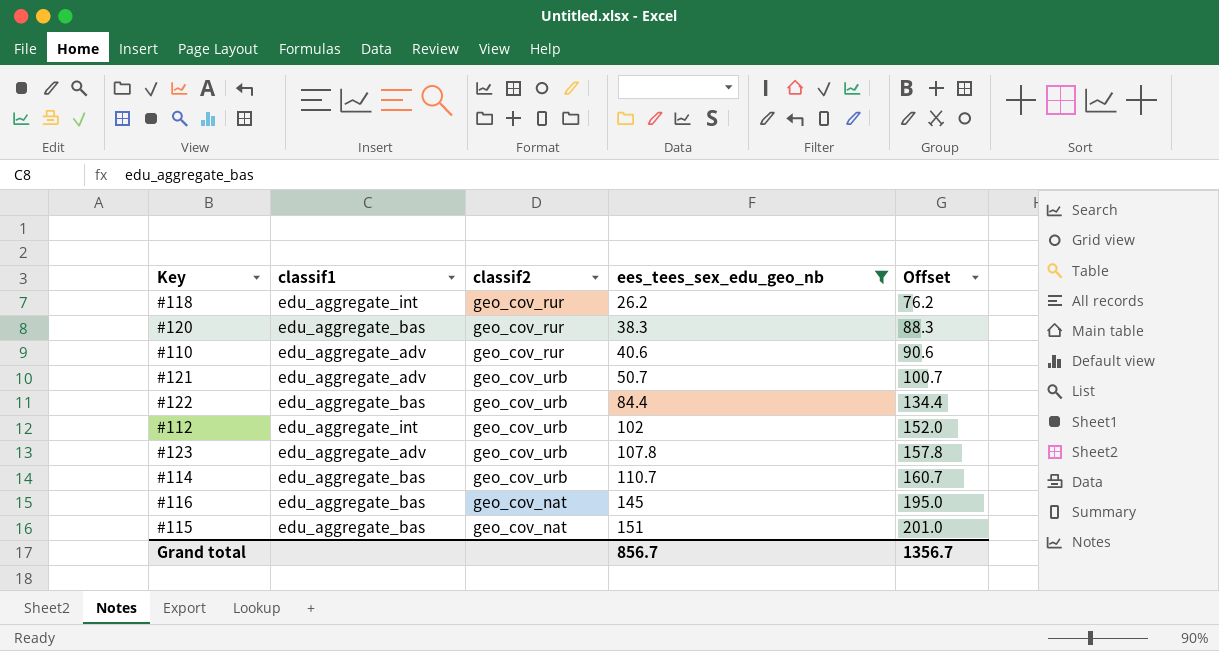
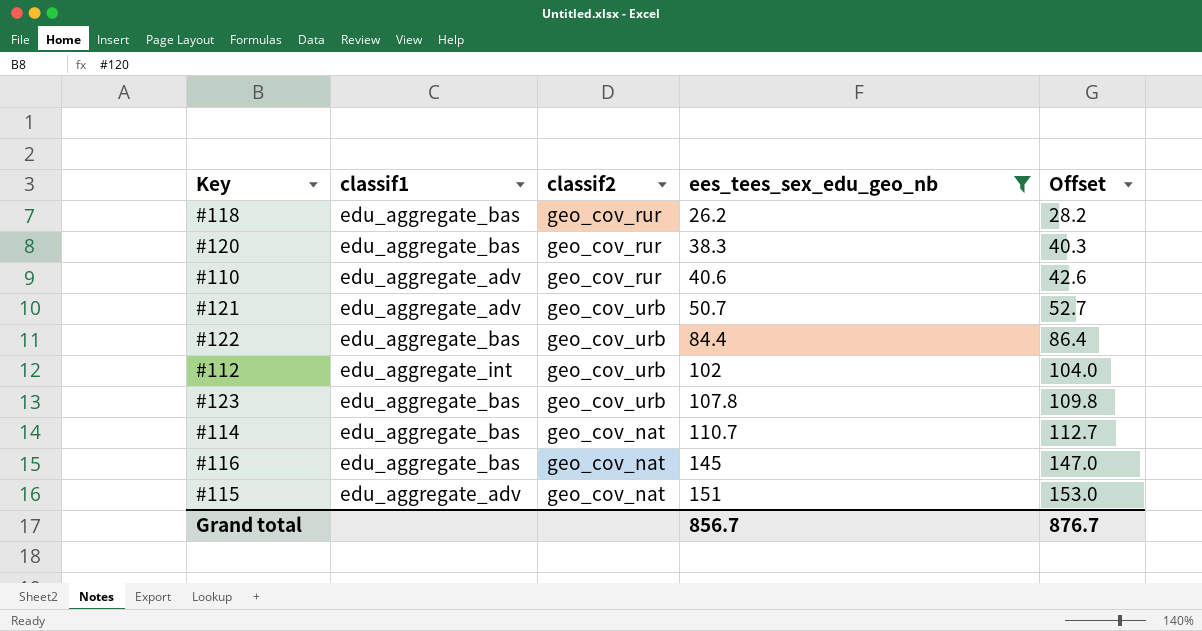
column Offset | formula: [ees_tees_sex_edu_geo_nb] + 50 -> [ees_tees_sex_edu_geo_nb] + 2
#118 | classif1: edu_aggregate_int -> edu_aggregate_bas
#123 | classif1: edu_aggregate_adv -> edu_aggregate_bas
#114 | classif2: geo_cov_urb -> geo_cov_nat
#115 | classif1: edu_aggregate_bas -> edu_aggregate_adv
Grand total | Offset: 1356.7 -> 876.7

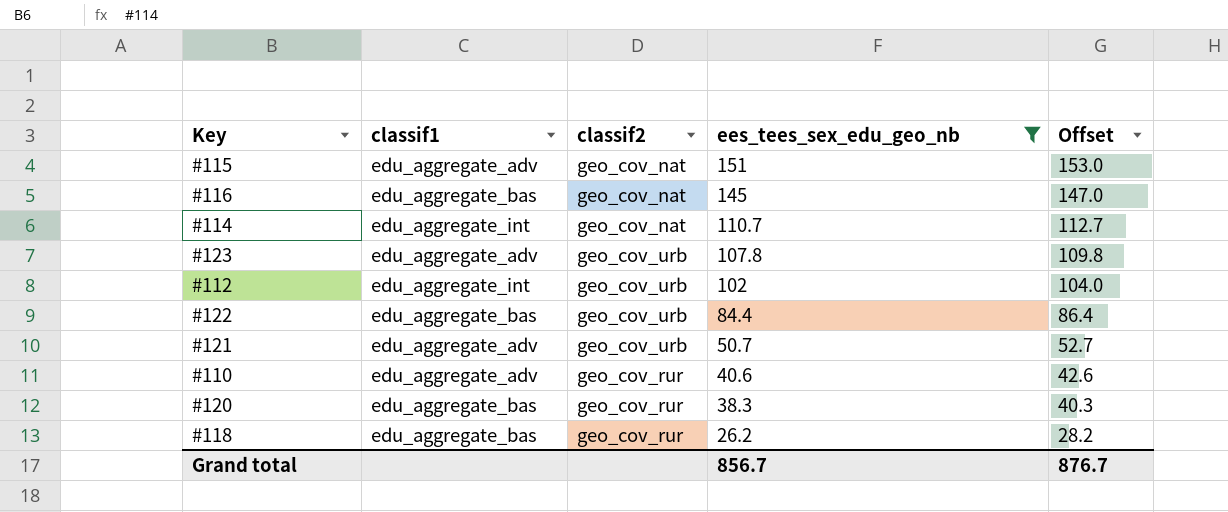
row order: ees_tees_sex_edu_geo_nb ascending -> ees_tees_sex_edu_geo_nb descending
#114 | classif1: edu_aggregate_bas -> edu_aggregate_int
#123 | classif1: edu_aggregate_bas -> edu_aggregate_adv

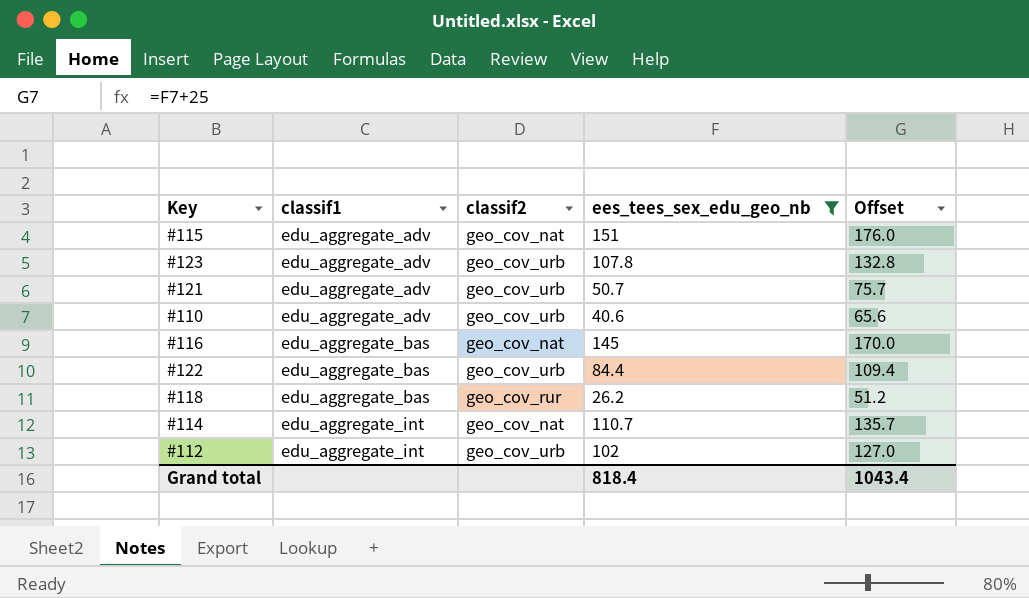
row order: ees_tees_sex_edu_geo_nb descending -> classif1 ascending
column Offset | formula: [ees_tees_sex_edu_geo_nb] + 2 -> [ees_tees_sex_edu_geo_nb] + 25
row #120: edu_aggregate_bas | geo_cov_rur | 38.3 | 40.3 -> none
#110 | classif2: geo_cov_rur -> geo_cov_urb
Grand total | ees_tees_sex_edu_geo_nb: 856.7 -> 818.4
Grand total | Offset: 876.7 -> 1043.4

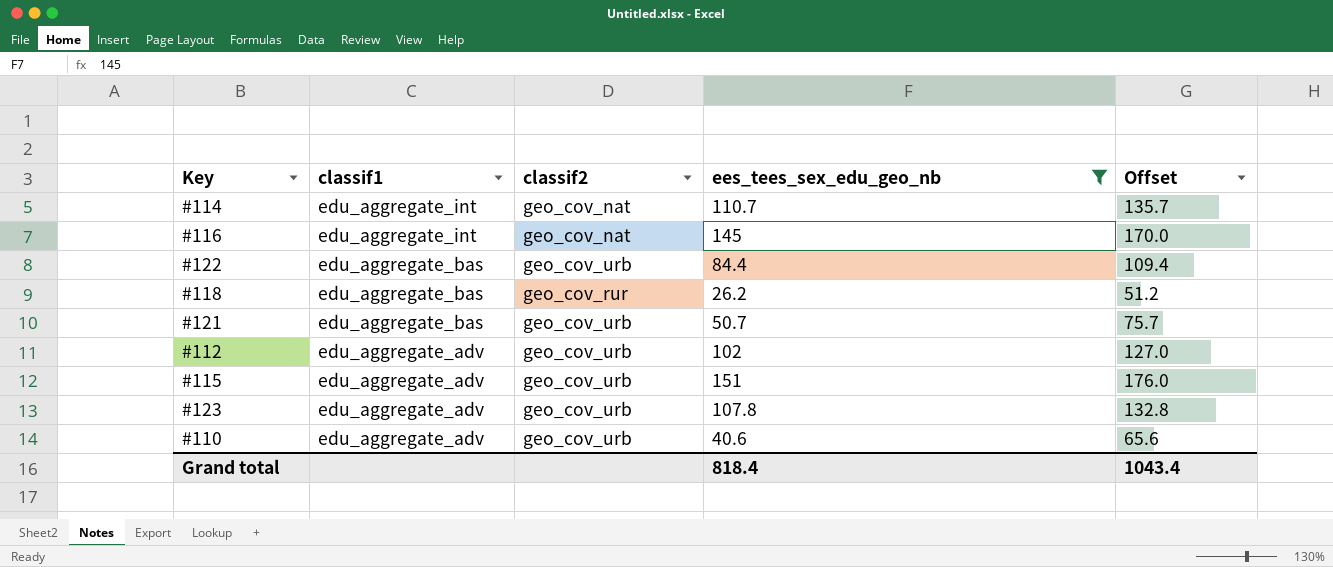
row order: classif1 ascending -> classif1 descending
#116 | classif1: edu_aggregate_bas -> edu_aggregate_int
#121 | classif1: edu_aggregate_adv -> edu_aggregate_bas
#112 | classif1: edu_aggregate_int -> edu_aggregate_adv
#115 | classif2: geo_cov_nat -> geo_cov_urb

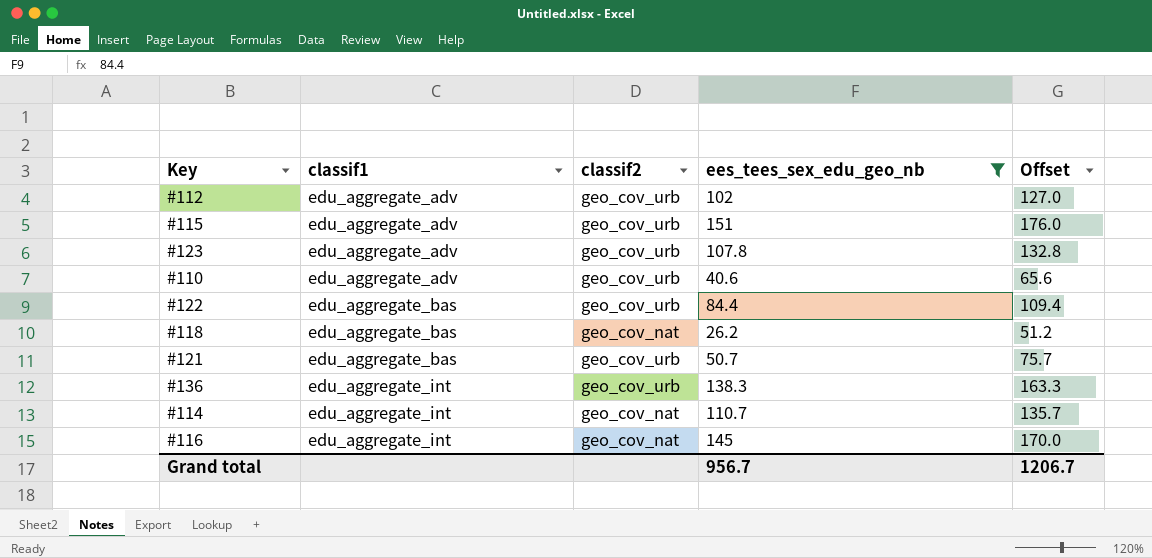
row order: classif1 descending -> classif1 ascending
#118 | classif2: geo_cov_rur -> geo_cov_nat
row #136: none -> edu_aggregate_int | geo_cov_urb | 138.3 | 163.3
Grand total | ees_tees_sex_edu_geo_nb: 818.4 -> 956.7
Grand total | Offset: 1043.4 -> 1206.7

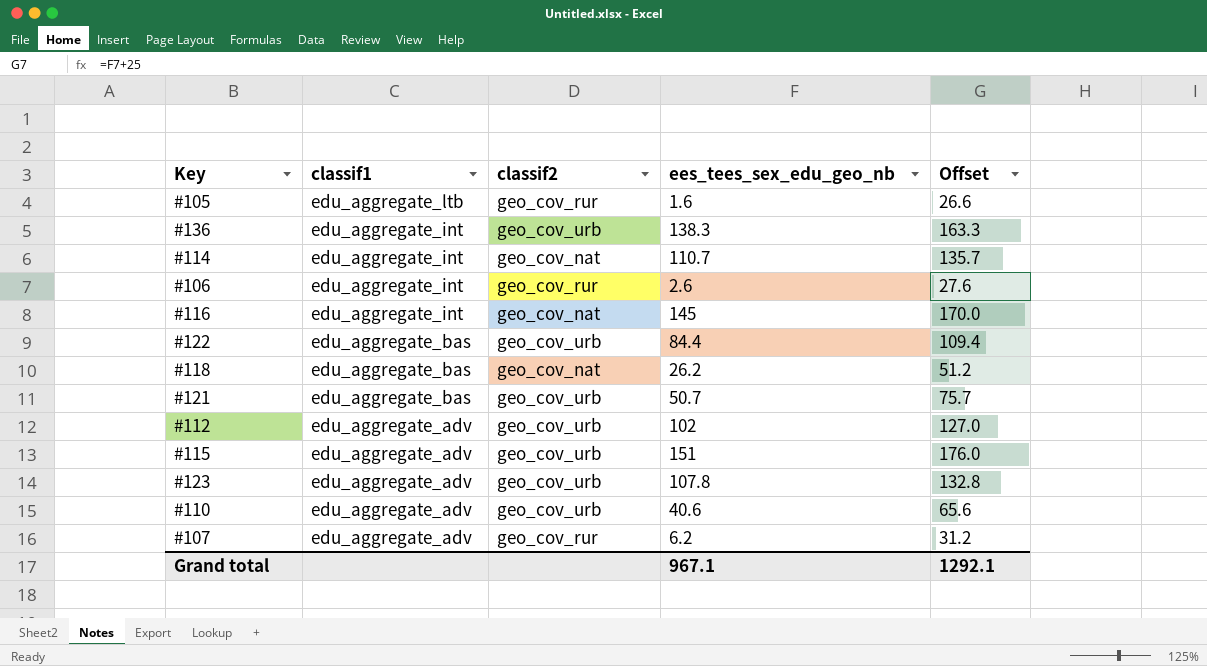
filter: ees_tees_sex_edu_geo_nb >= 26.2 -> none
row order: classif1 ascending -> classif1 descending
Grand total | ees_tees_sex_edu_geo_nb: 956.7 -> 967.1
Grand total | Offset: 1206.7 -> 1292.1

